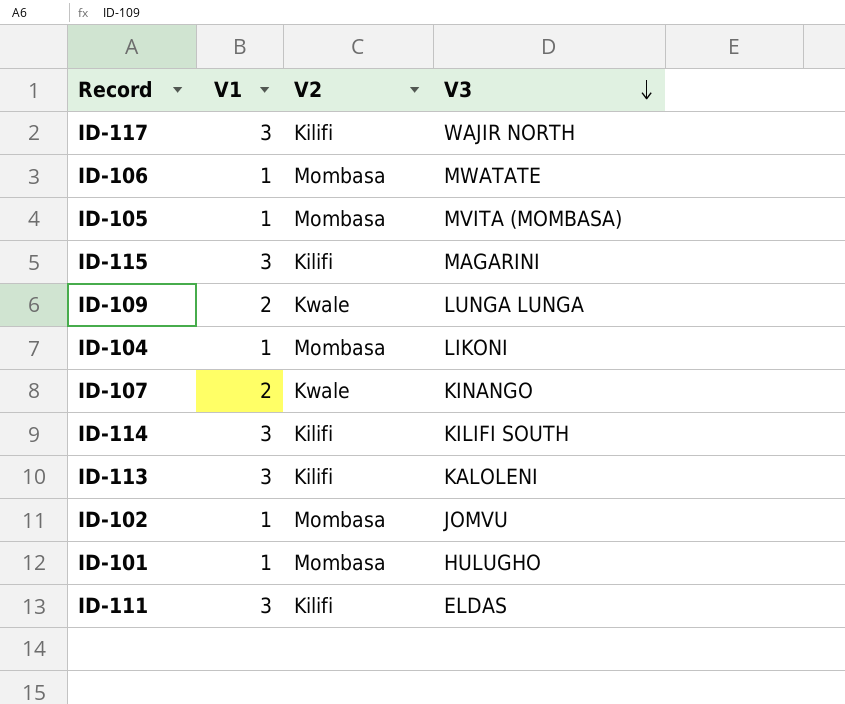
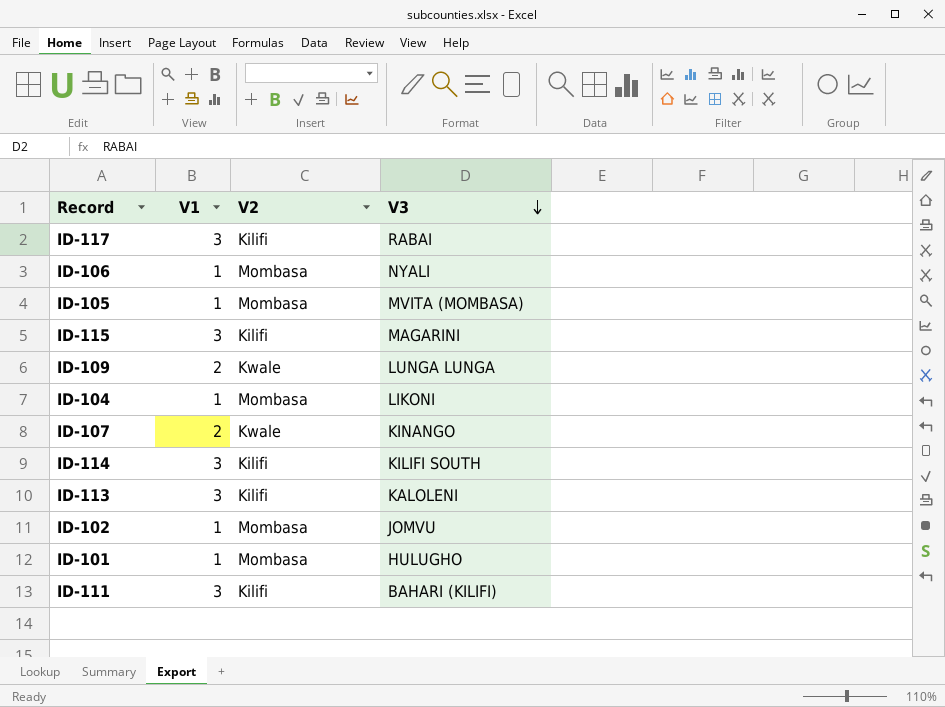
ID-117 | V3: WAJIR NORTH -> RABAI
ID-106 | V3: MWATATE -> NYALI
ID-111 | V3: ELDAS -> BAHARI (KILIFI)

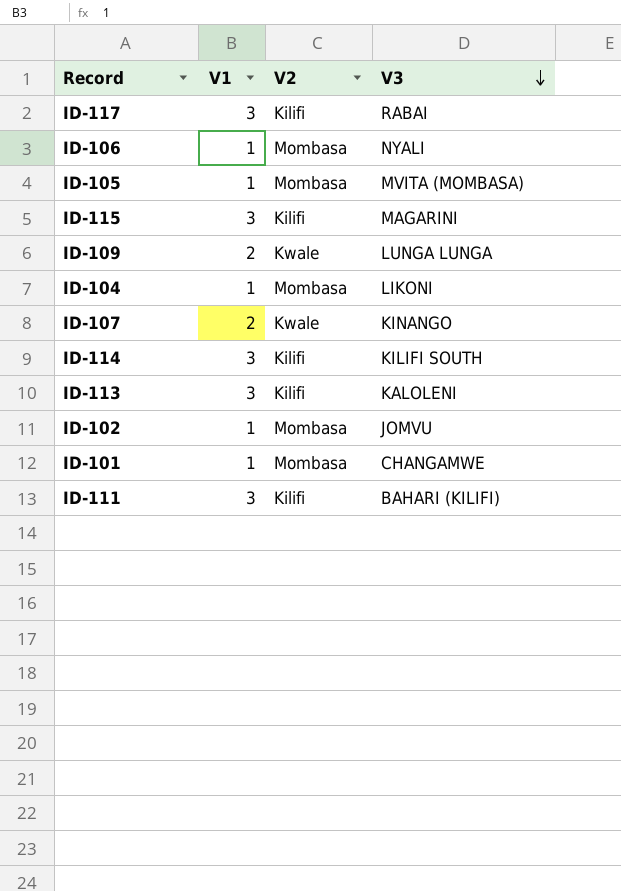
ID-101 | V3: HULUGHO -> CHANGAMWE

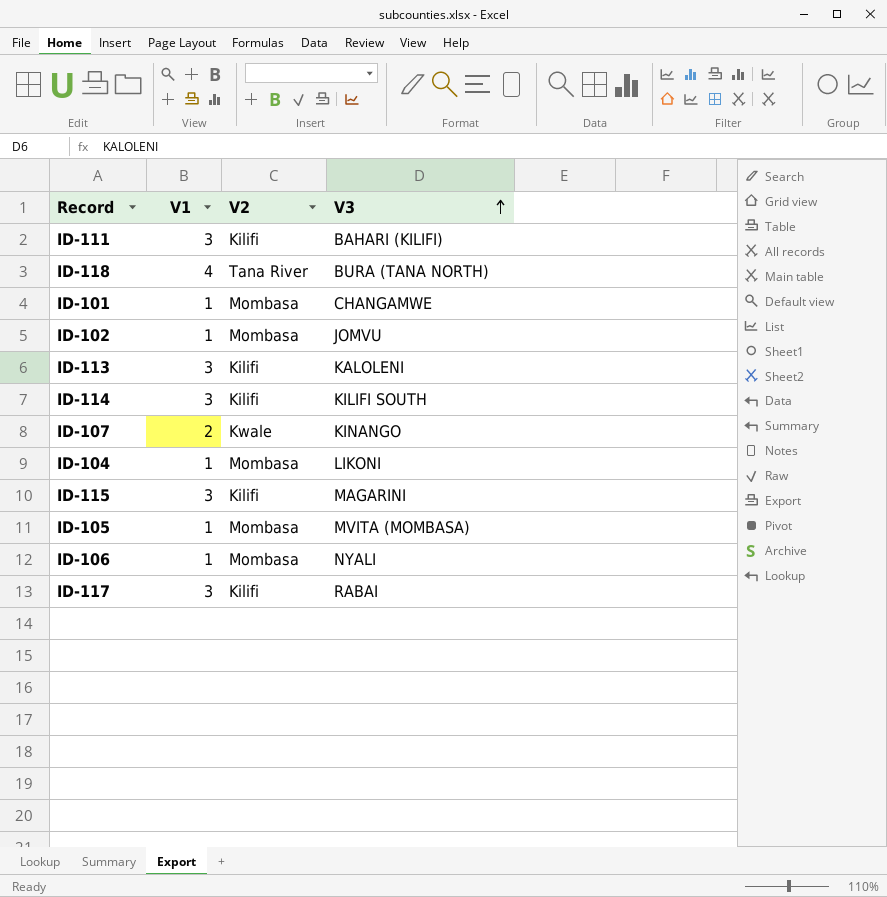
row order: V3 descending -> V3 ascending
row ID-109: 2 | Kwale | LUNGA LUNGA -> none
row ID-118: none -> 4 | Tana River | BURA (TANA NORTH)

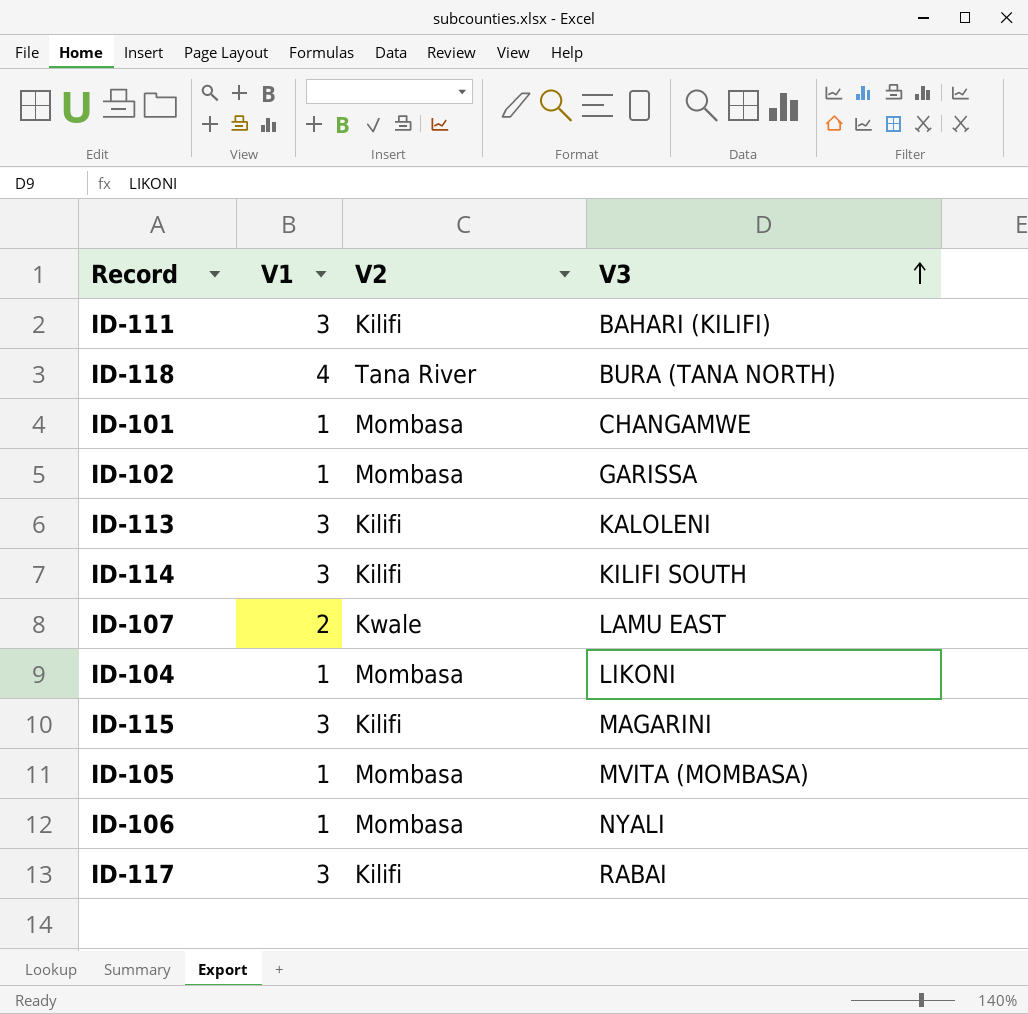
ID-102 | V3: JOMVU -> GARISSA
ID-107 | V3: KINANGO -> LAMU EAST

